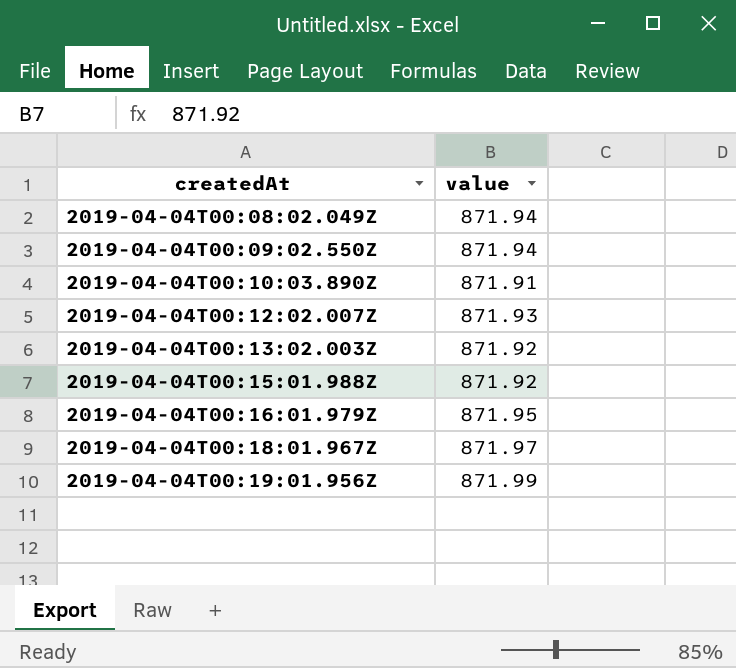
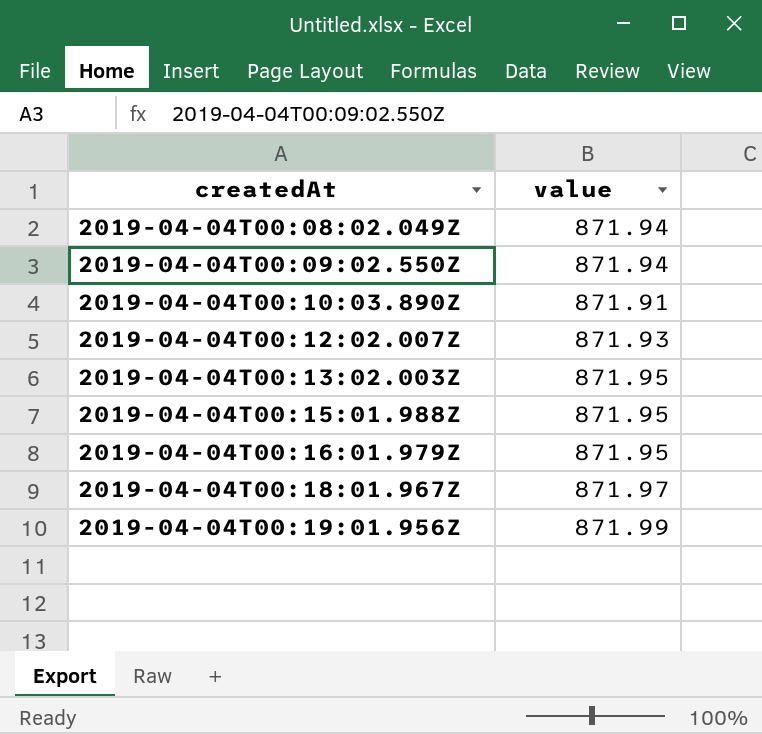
2019-04-04T00:13:02.003Z | value: 871.92 -> 871.95
2019-04-04T00:15:01.988Z | value: 871.92 -> 871.95

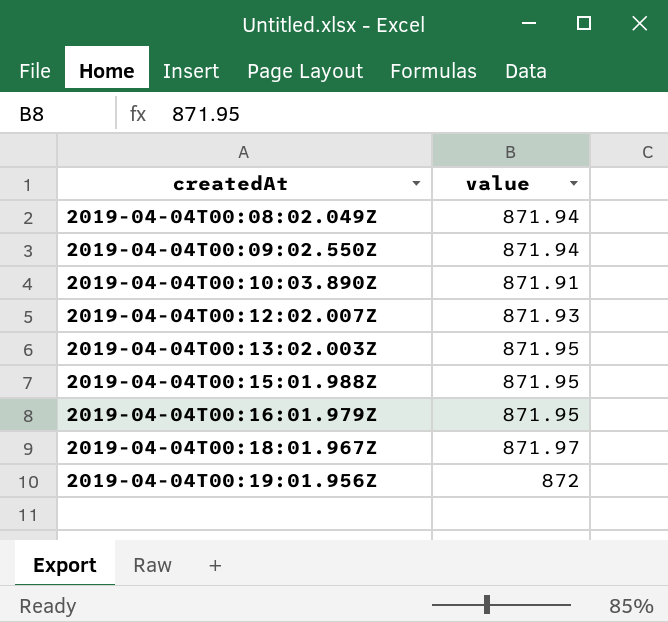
2019-04-04T00:19:01.956Z | value: 871.99 -> 872

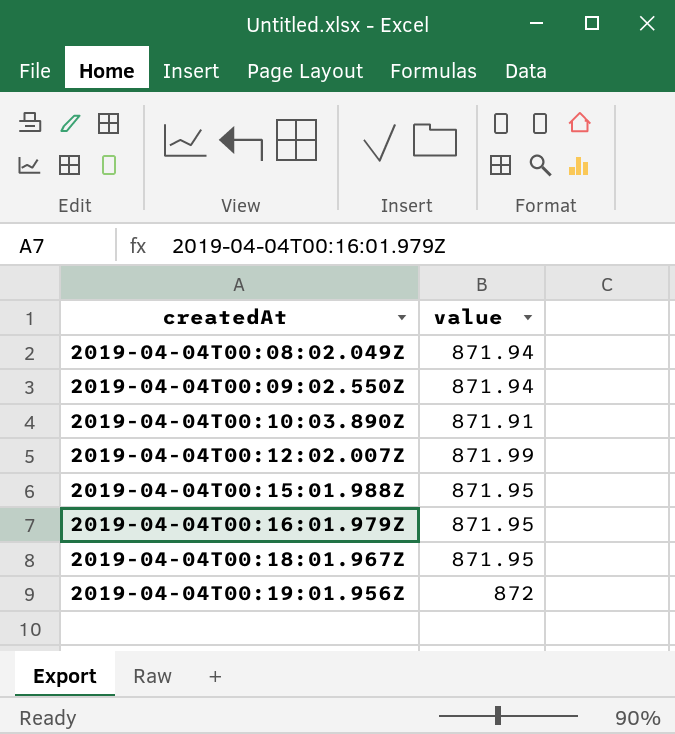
row 2019-04-04T00:13:02.003Z: 871.95 -> none
2019-04-04T00:12:02.007Z | value: 871.93 -> 871.99
2019-04-04T00:18:01.967Z | value: 871.97 -> 871.95

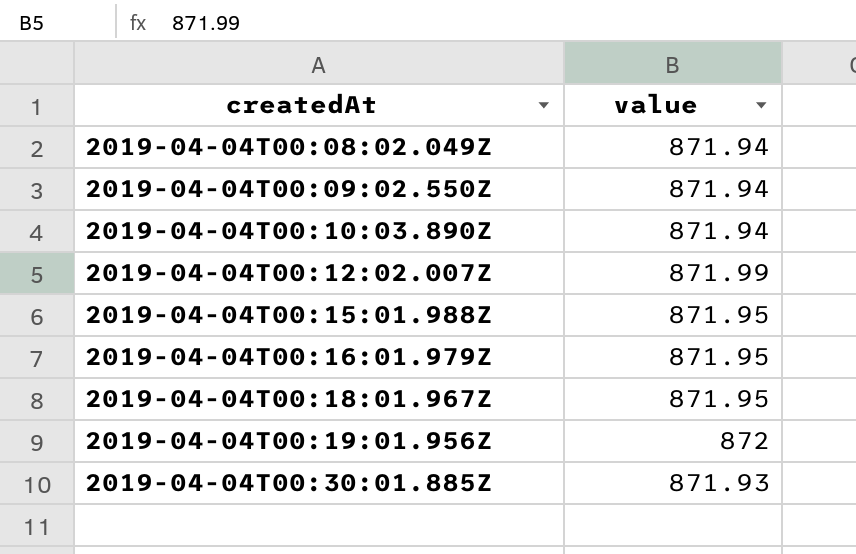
2019-04-04T00:10:03.890Z | value: 871.91 -> 871.94
row 2019-04-04T00:30:01.885Z: none -> 871.93

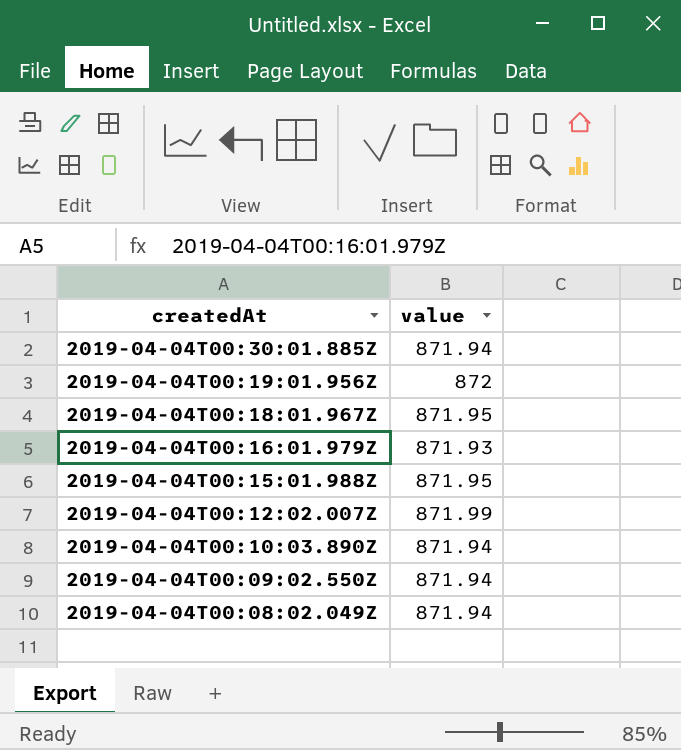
row order: createdAt ascending -> createdAt descending
2019-04-04T00:30:01.885Z | value: 871.93 -> 871.94
2019-04-04T00:16:01.979Z | value: 871.95 -> 871.93

